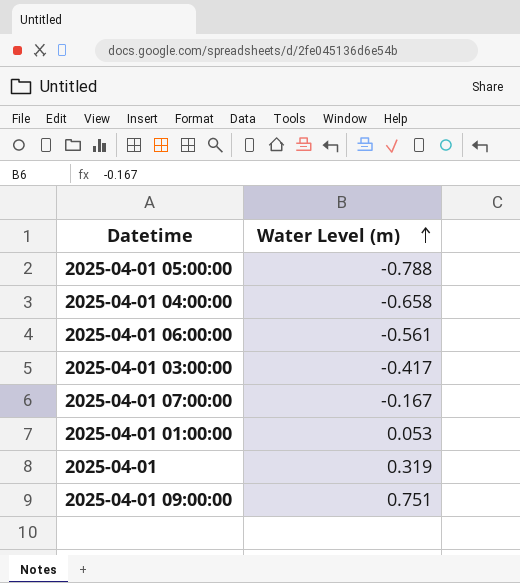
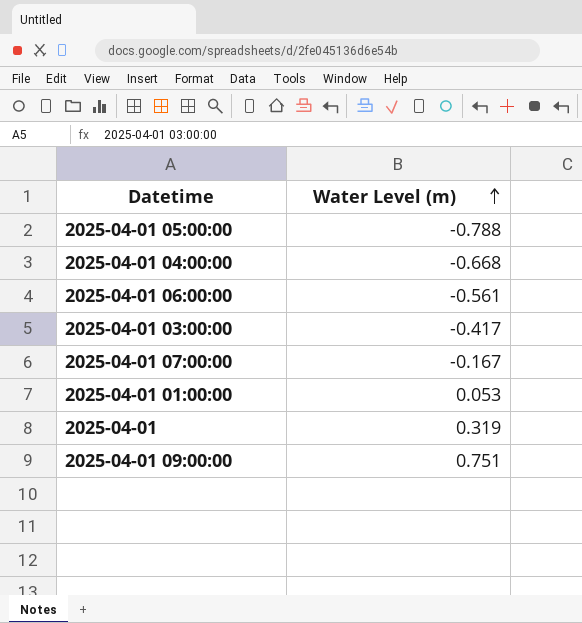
2025-04-01 04:00:00 | Water Level (m): -0.658 -> -0.668

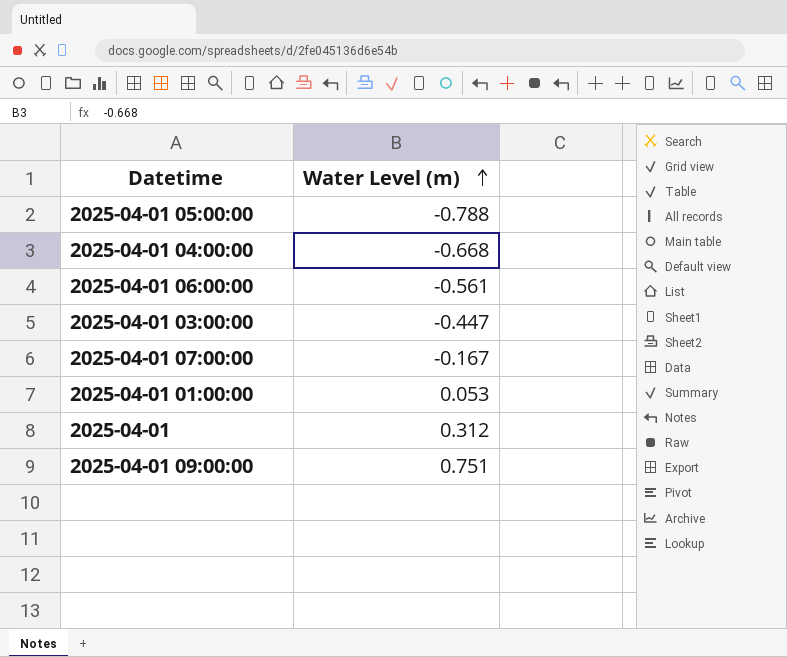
2025-04-01 03:00:00 | Water Level (m): -0.417 -> -0.447
2025-04-01 | Water Level (m): 0.319 -> 0.312

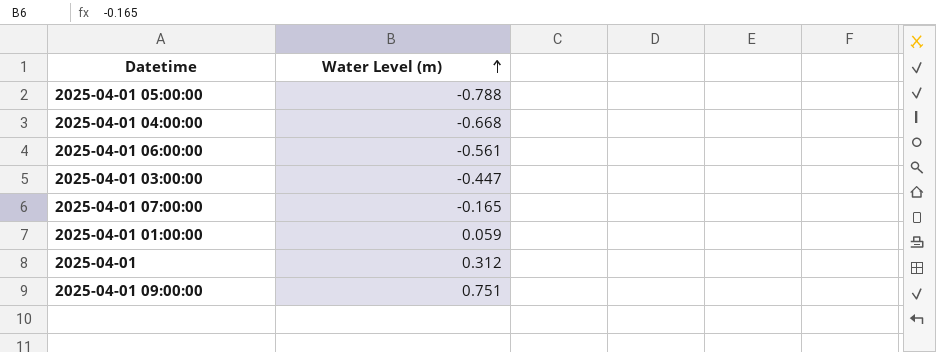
2025-04-01 07:00:00 | Water Level (m): -0.167 -> -0.165
2025-04-01 01:00:00 | Water Level (m): 0.053 -> 0.059

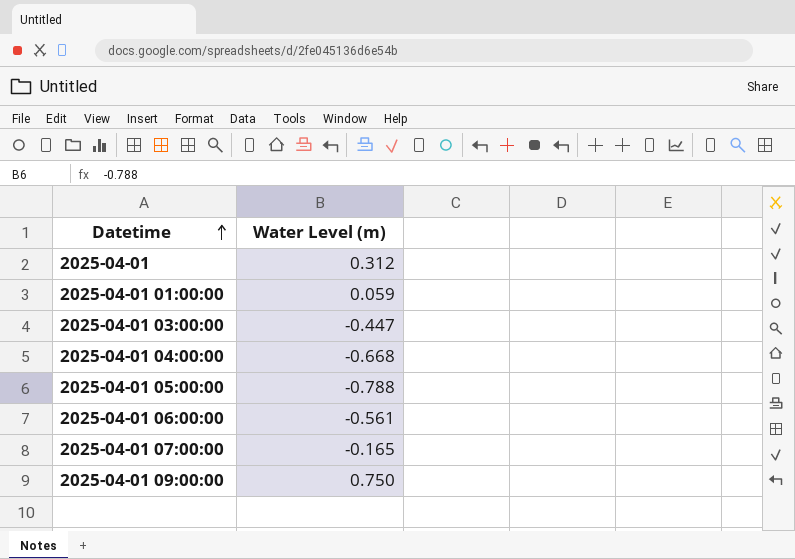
row order: Water Level (m) ascending -> Datetime ascending
2025-04-01 09:00:00 | Water Level (m): 0.751 -> 0.750

